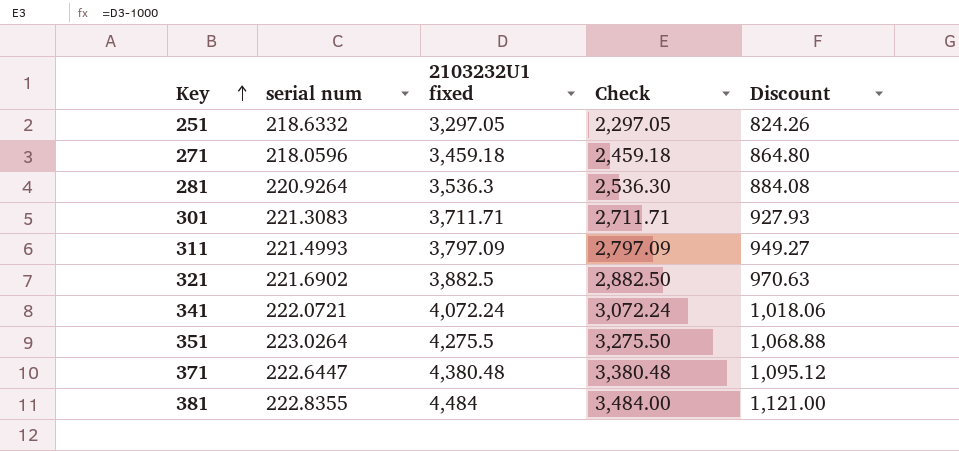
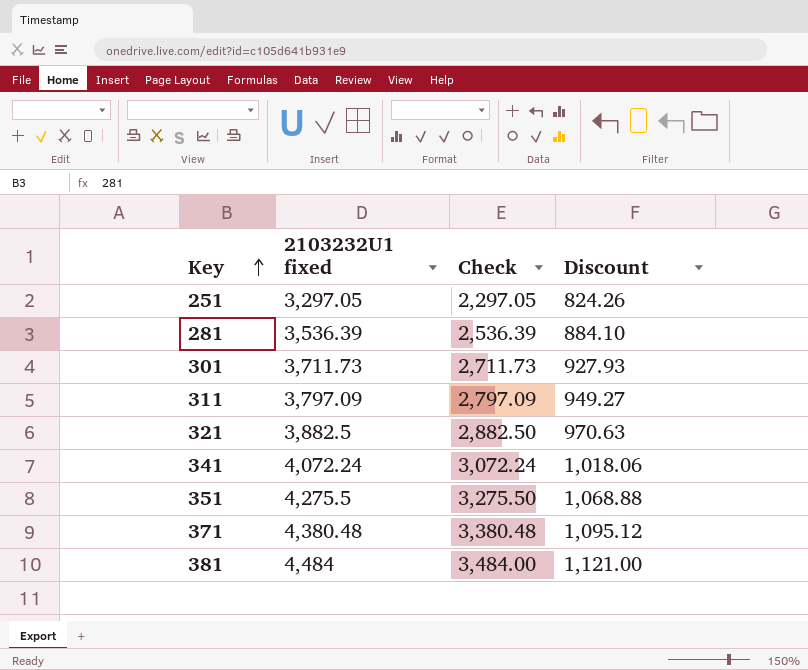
column serial num | position: 2 -> none
row 271: 218.0596 | 3,459.18 | 2,459.18 | 864.80 -> none
281 | 2103232U1 fixed: 3,536.3 -> 3,536.39
281 | Check: 2,536.30 -> 2,536.39
281 | Discount: 884.08 -> 884.10
301 | 2103232U1 fixed: 3,711.71 -> 3,711.73
301 | Check: 2,711.71 -> 2,711.73

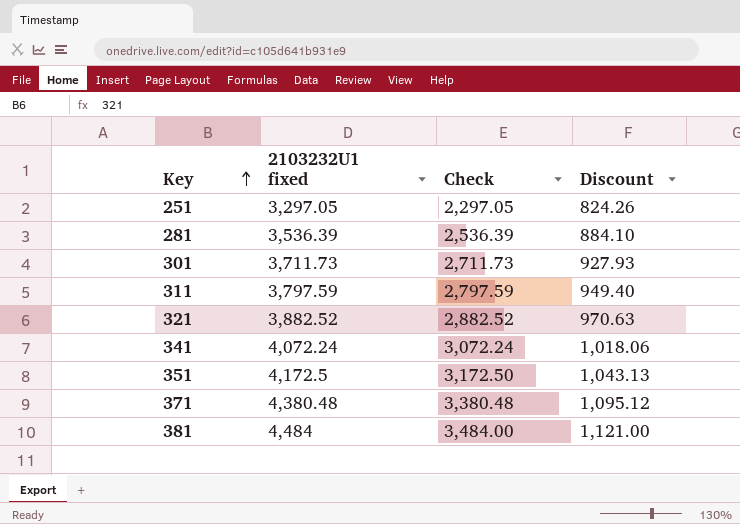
311 | 2103232U1 fixed: 3,797.09 -> 3,797.59
311 | Check: 2,797.09 -> 2,797.59
311 | Discount: 949.27 -> 949.40
321 | 2103232U1 fixed: 3,882.5 -> 3,882.52
321 | Check: 2,882.50 -> 2,882.52
351 | 2103232U1 fixed: 4,275.5 -> 4,172.5
351 | Check: 3,275.50 -> 3,172.50
351 | Discount: 1,068.88 -> 1,043.13

